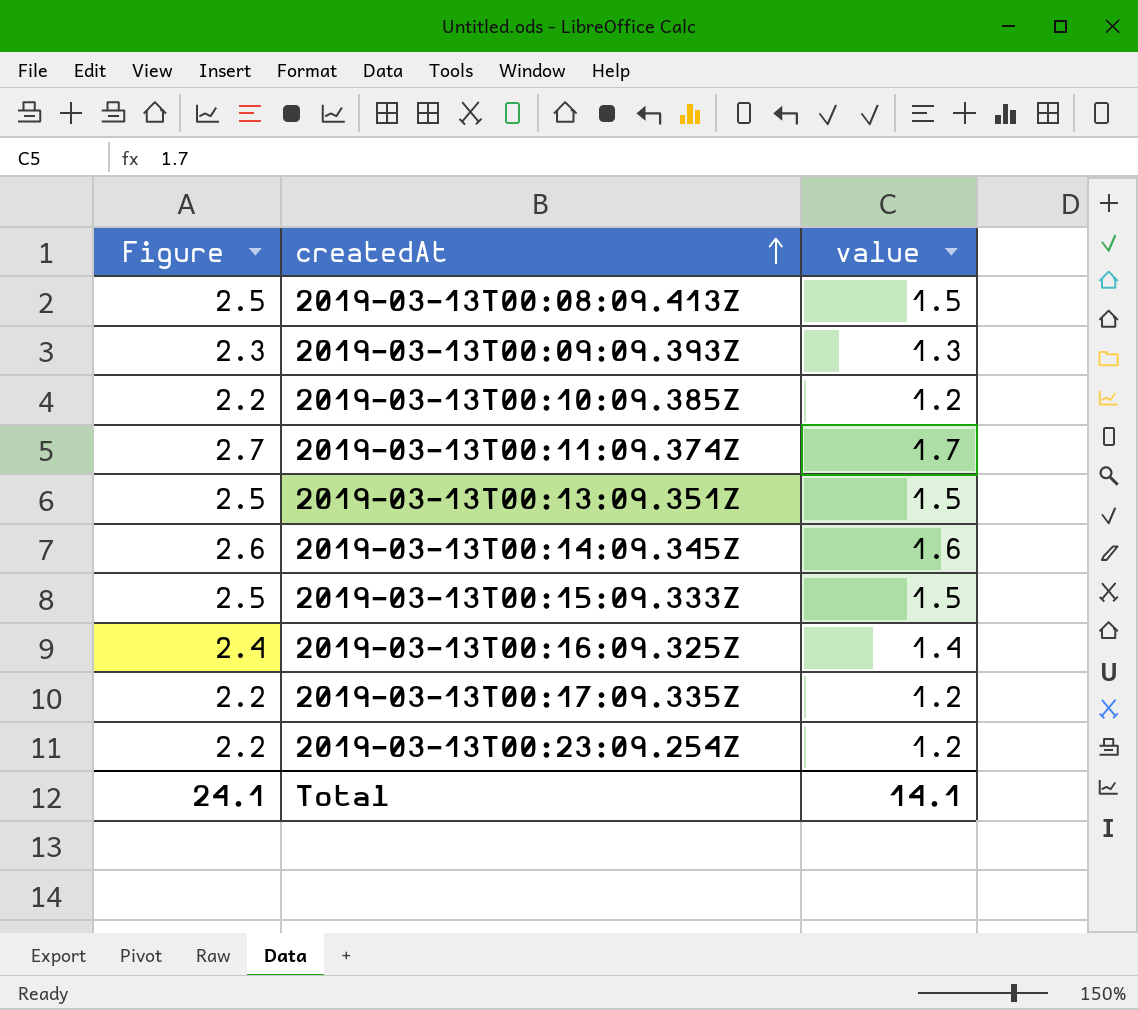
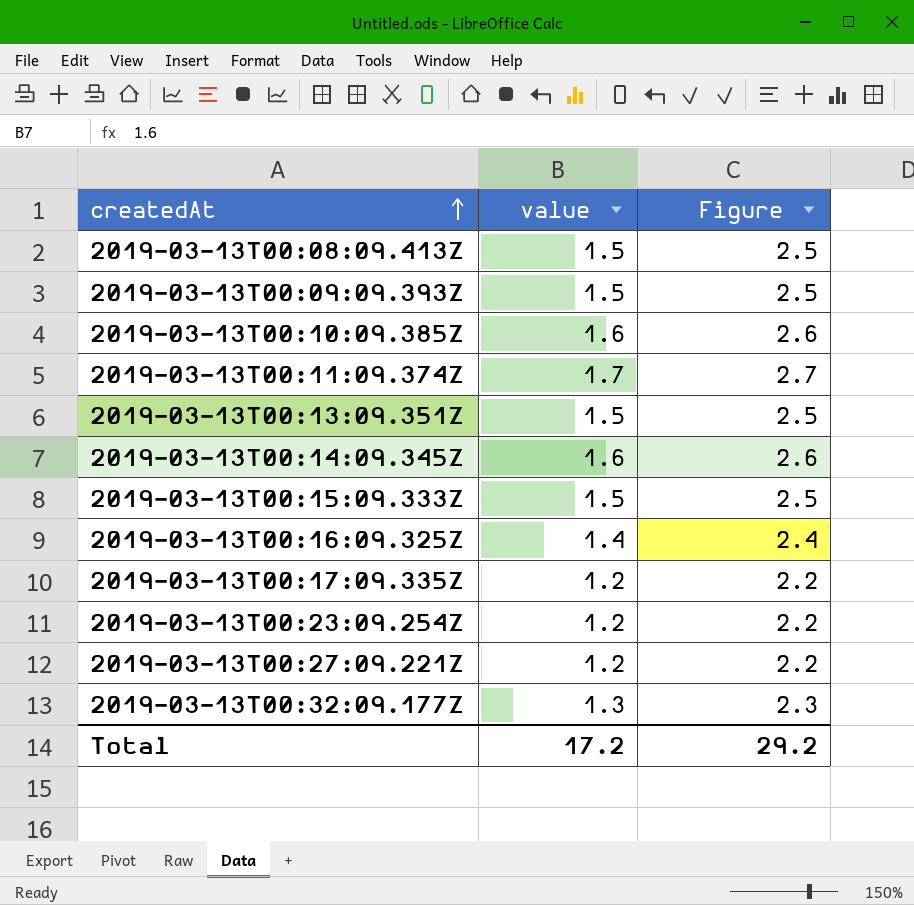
column Figure | position: 1 -> 3
2019-03-13T00:09:09.393Z | value: 1.3 -> 1.5
2019-03-13T00:09:09.393Z | Figure: 2.3 -> 2.5
2019-03-13T00:10:09.385Z | value: 1.2 -> 1.6
2019-03-13T00:10:09.385Z | Figure: 2.2 -> 2.6
row 2019-03-13T00:27:09.221Z: none -> 1.2 | 2.2
row 2019-03-13T00:32:09.177Z: none -> 1.3 | 2.3
Total | value: 14.1 -> 17.2
Total | Figure: 24.1 -> 29.2

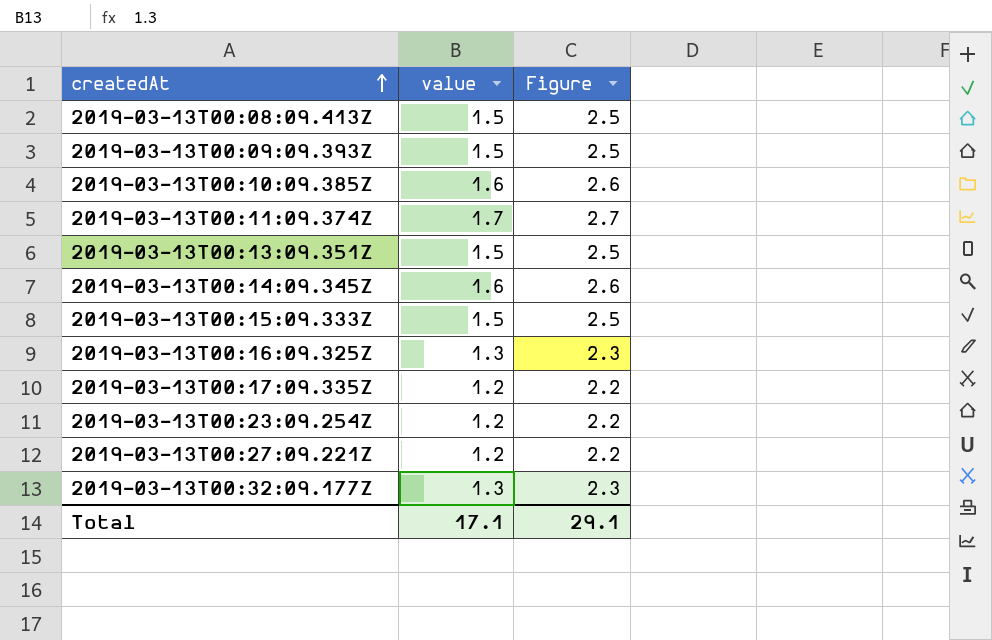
2019-03-13T00:16:09.325Z | value: 1.4 -> 1.3
2019-03-13T00:16:09.325Z | Figure: 2.4 -> 2.3
Total | value: 17.2 -> 17.1
Total | Figure: 29.2 -> 29.1

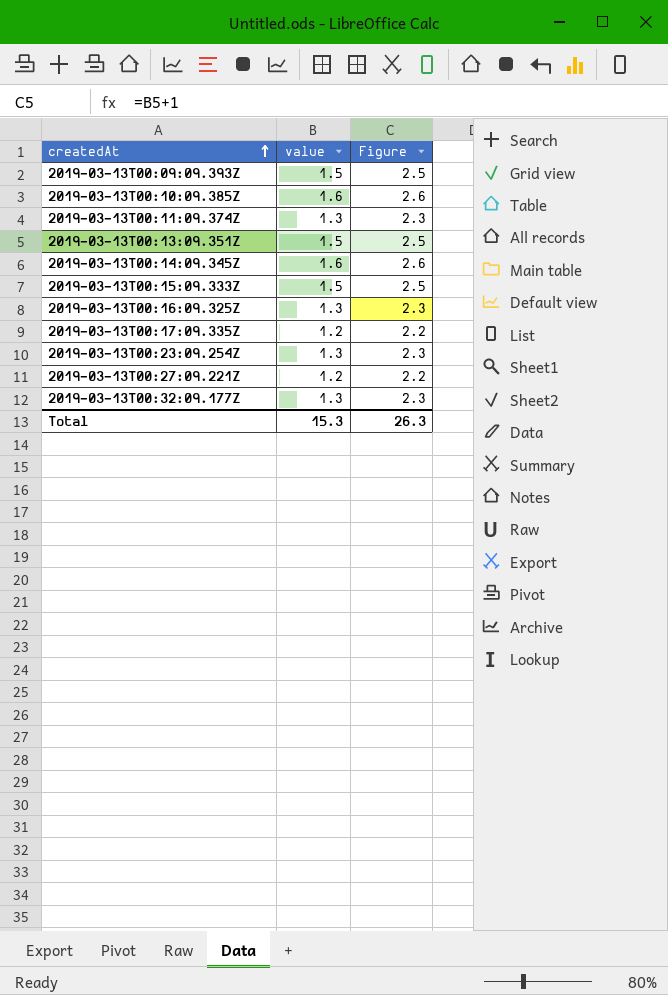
row 2019-03-13T00:08:09.413Z: 1.5 | 2.5 -> none
2019-03-13T00:11:09.374Z | value: 1.7 -> 1.3
2019-03-13T00:11:09.374Z | Figure: 2.7 -> 2.3
2019-03-13T00:23:09.254Z | value: 1.2 -> 1.3
2019-03-13T00:23:09.254Z | Figure: 2.2 -> 2.3
Total | value: 17.1 -> 15.3
Total | Figure: 29.1 -> 26.3

